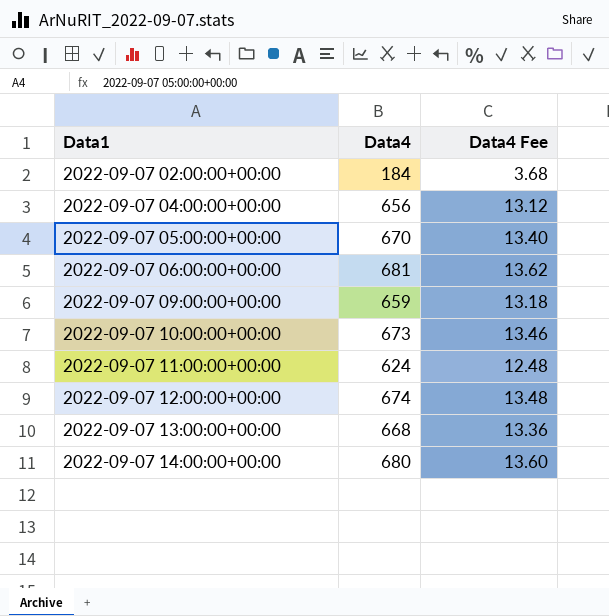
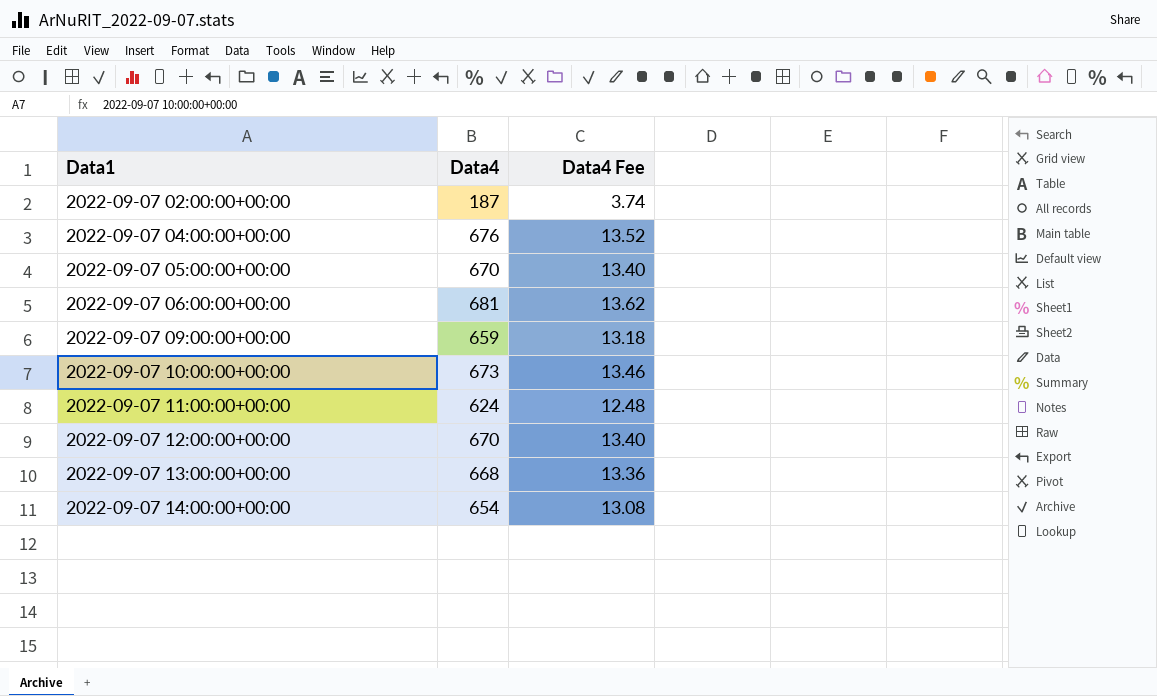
2022-09-07 02:00:00+00:00 | Data4: 184 -> 187
2022-09-07 02:00:00+00:00 | Data4 Fee: 3.68 -> 3.74
2022-09-07 04:00:00+00:00 | Data4: 656 -> 676
2022-09-07 04:00:00+00:00 | Data4 Fee: 13.12 -> 13.52
2022-09-07 12:00:00+00:00 | Data4: 674 -> 670
2022-09-07 12:00:00+00:00 | Data4 Fee: 13.48 -> 13.40
2022-09-07 14:00:00+00:00 | Data4: 680 -> 654
2022-09-07 14:00:00+00:00 | Data4 Fee: 13.60 -> 13.08

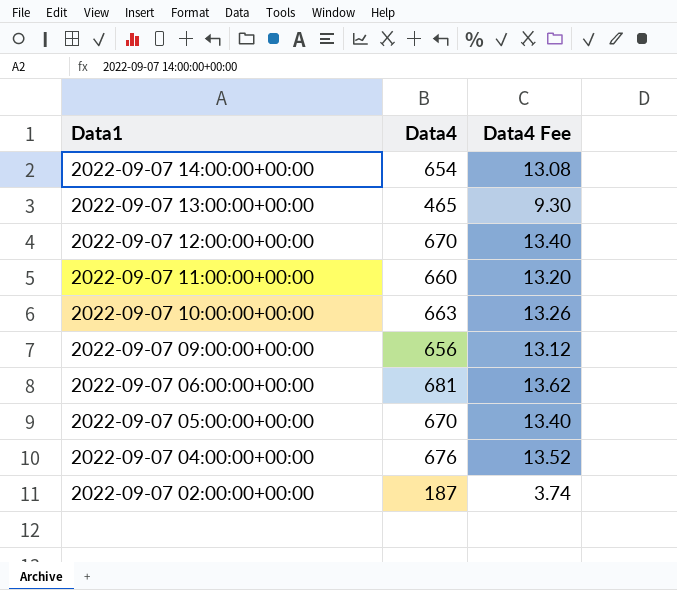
row order: Data1 ascending -> Data1 descending
2022-09-07 13:00:00+00:00 | Data4: 668 -> 465
2022-09-07 13:00:00+00:00 | Data4 Fee: 13.36 -> 9.30
2022-09-07 11:00:00+00:00 | Data4: 624 -> 660
2022-09-07 11:00:00+00:00 | Data4 Fee: 12.48 -> 13.20
2022-09-07 10:00:00+00:00 | Data4: 673 -> 663
2022-09-07 10:00:00+00:00 | Data4 Fee: 13.46 -> 13.26
2022-09-07 09:00:00+00:00 | Data4: 659 -> 656
2022-09-07 09:00:00+00:00 | Data4 Fee: 13.18 -> 13.12

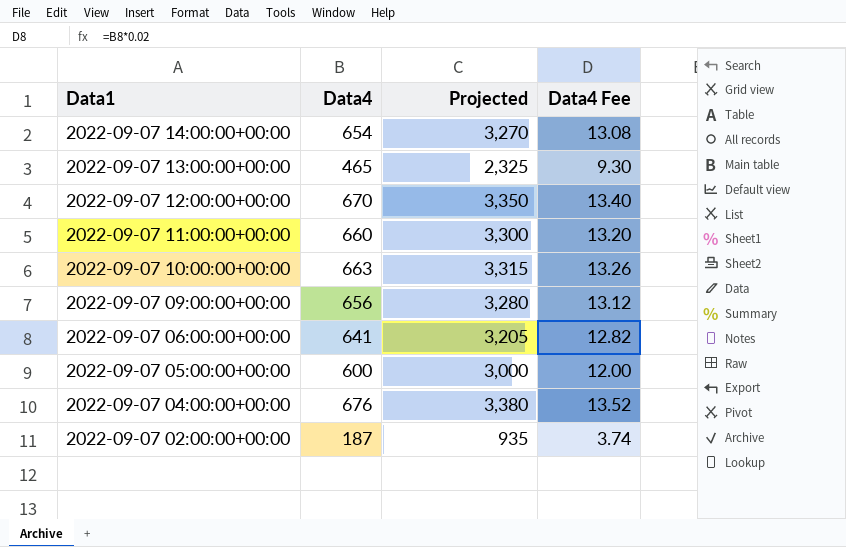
column Projected | formula: none -> [Data4] * 5
2022-09-07 06:00:00+00:00 | Data4: 681 -> 641
2022-09-07 06:00:00+00:00 | Data4 Fee: 13.62 -> 12.82
2022-09-07 05:00:00+00:00 | Data4: 670 -> 600
2022-09-07 05:00:00+00:00 | Data4 Fee: 13.40 -> 12.00

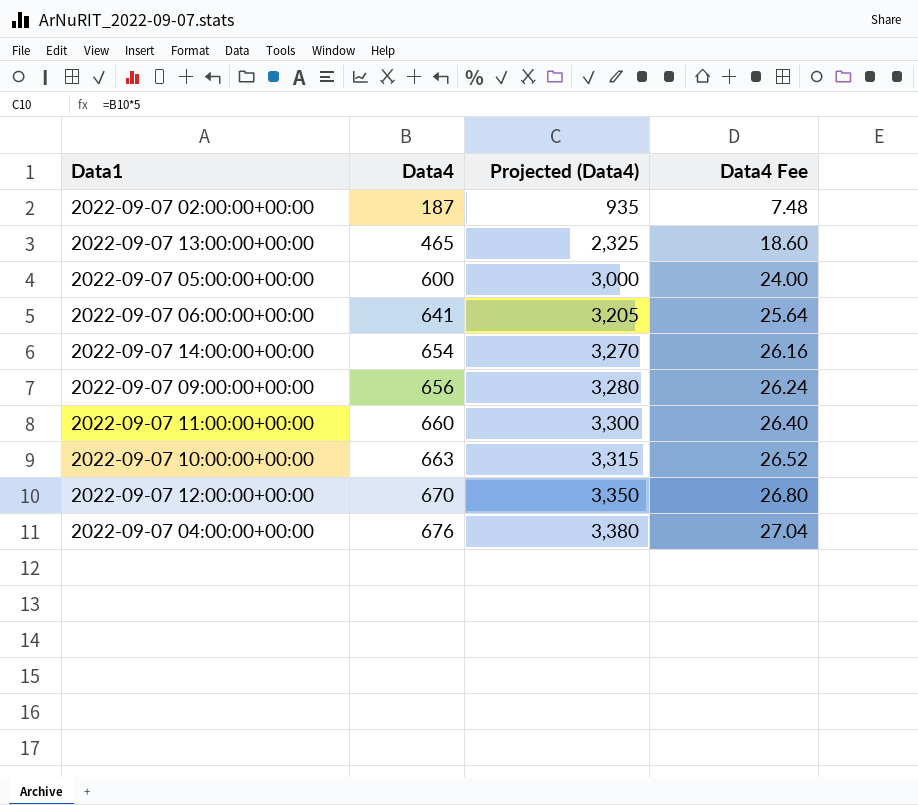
row order: Data1 descending -> Data4 ascending
column name: Projected -> Projected (Data4)
column Data4 Fee | formula: [Data4] * 0.02 -> [Data4] * 0.04

